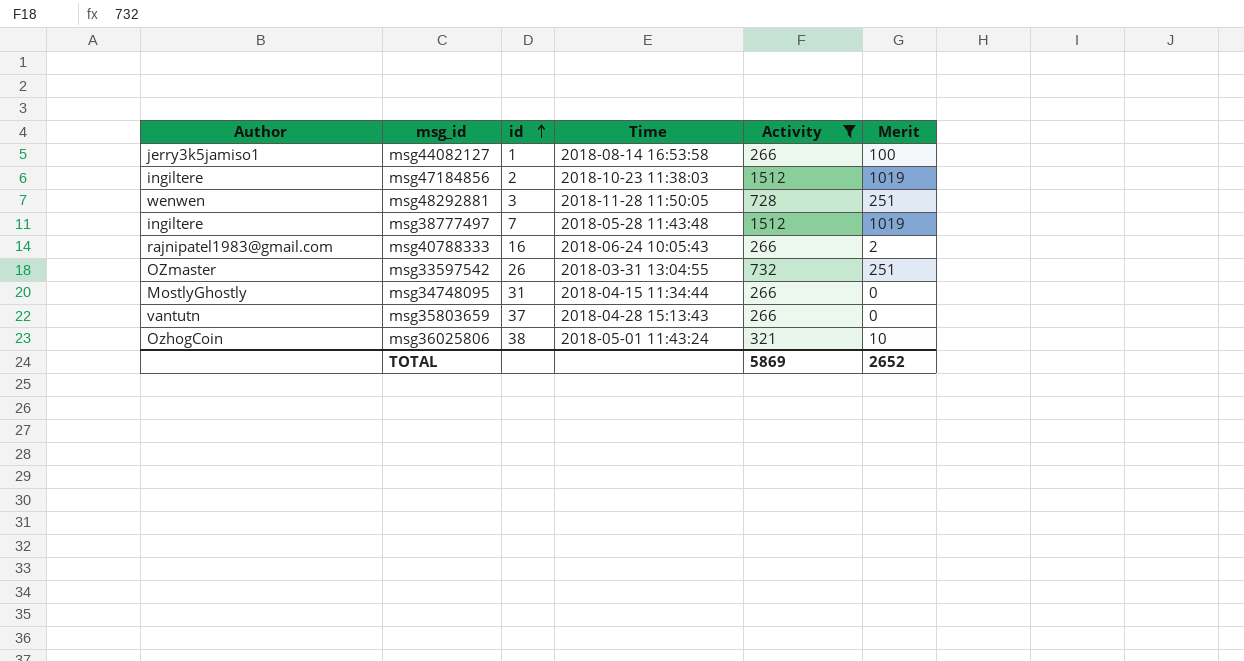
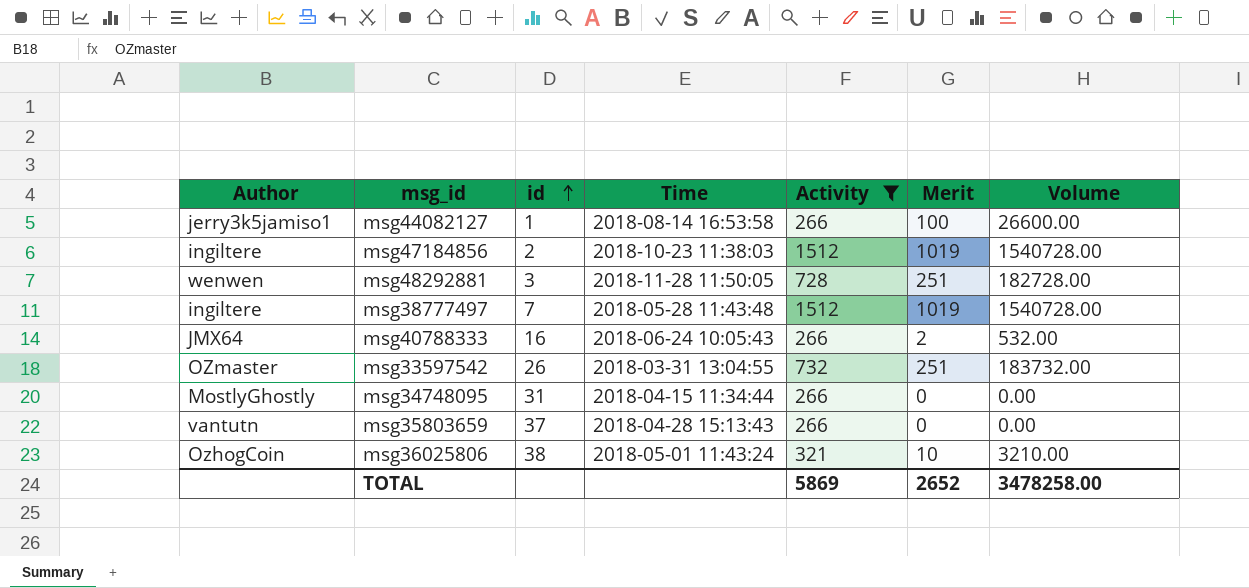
column Volume | formula: none -> [Activity] * [Merit]
msg40788333 | Author: rajnipatel1983@gmail.com -> JMX64

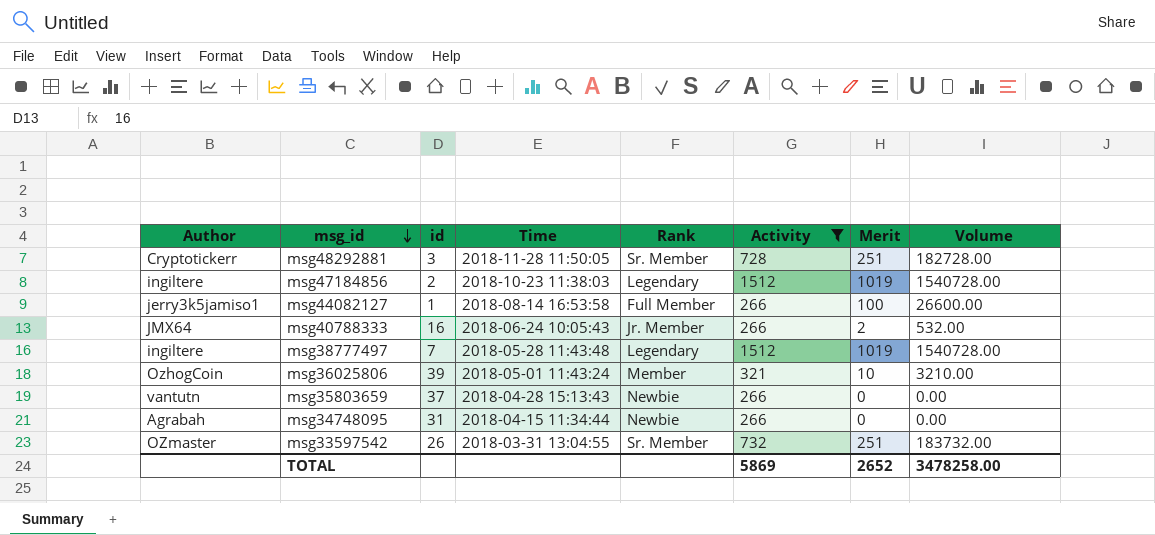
row order: id ascending -> msg_id descending
column Rank | position: none -> 5
msg48292881 | Author: wenwen -> Cryptotickerr
msg36025806 | id: 38 -> 39
msg34748095 | Author: MostlyGhostly -> Agrabah

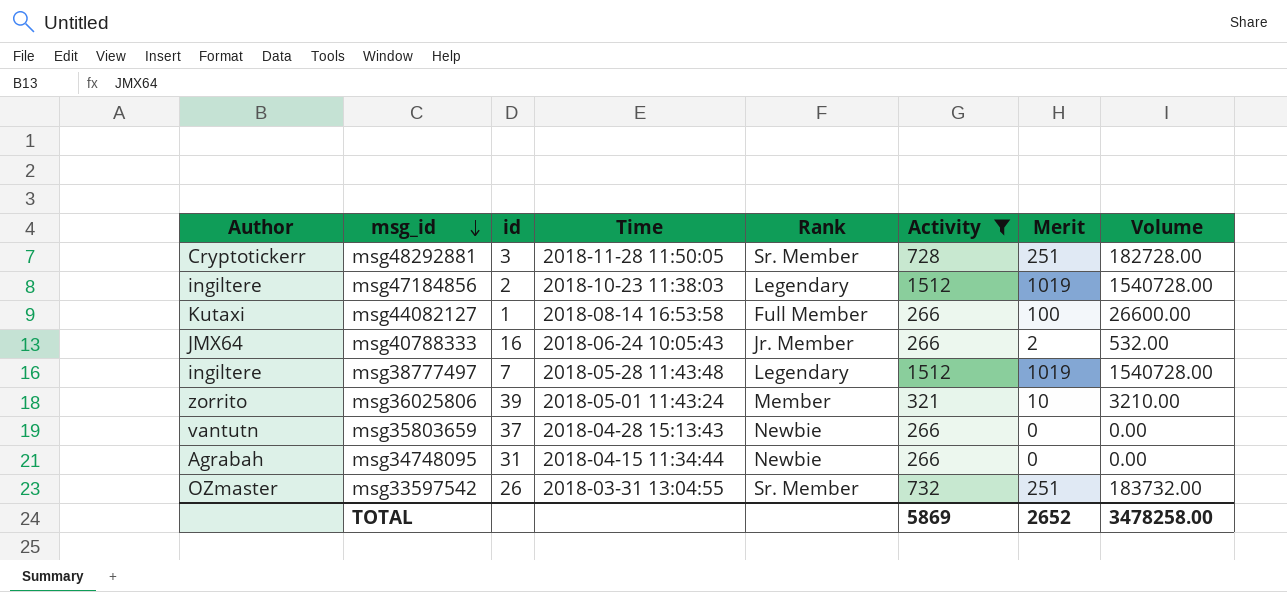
msg44082127 | Author: jerry3k5jamiso1 -> Kutaxi
msg36025806 | Author: OzhogCoin -> zorrito

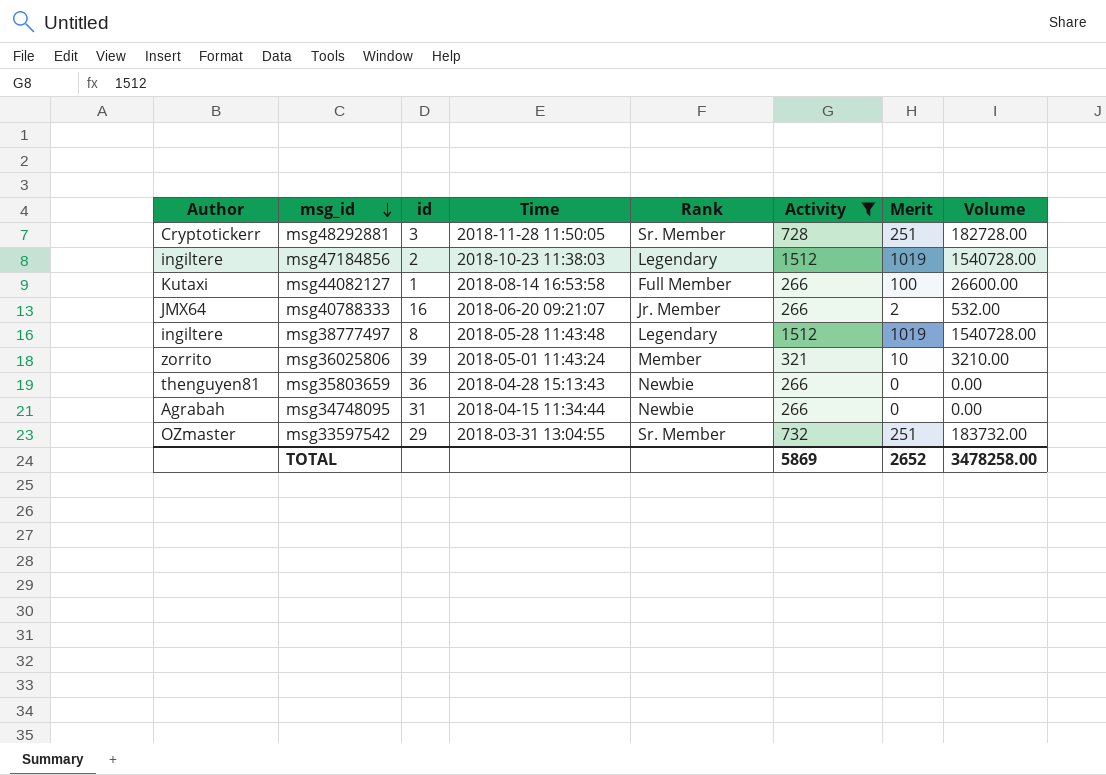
msg40788333 | Time: 2018-06-24 10:05:43 -> 2018-06-20 09:21:07
msg38777497 | id: 7 -> 8
msg35803659 | Author: vantutn -> thenguyen81
msg35803659 | id: 37 -> 36
msg33597542 | id: 26 -> 29

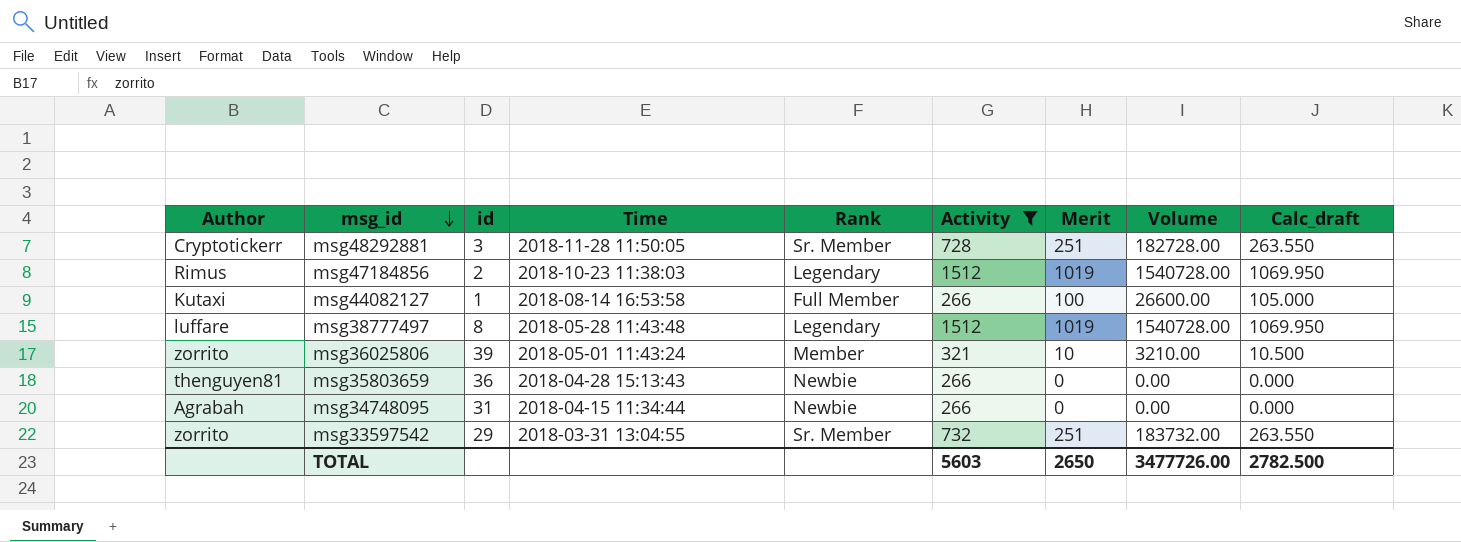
column Calc_draft | formula: none -> [Merit] * 1.05
row msg40788333: JMX64 | 16 | 2018-06-20 09:21:07 | Jr. Member | 266 | 2 | 532.00 -> none
msg47184856 | Author: ingiltere -> Rimus
msg38777497 | Author: ingiltere -> luffare
msg33597542 | Author: OZmaster -> zorrito
TOTAL | Activity: 5869 -> 5603
TOTAL | Merit: 2652 -> 2650
TOTAL | Volume: 3478258.00 -> 3477726.00

